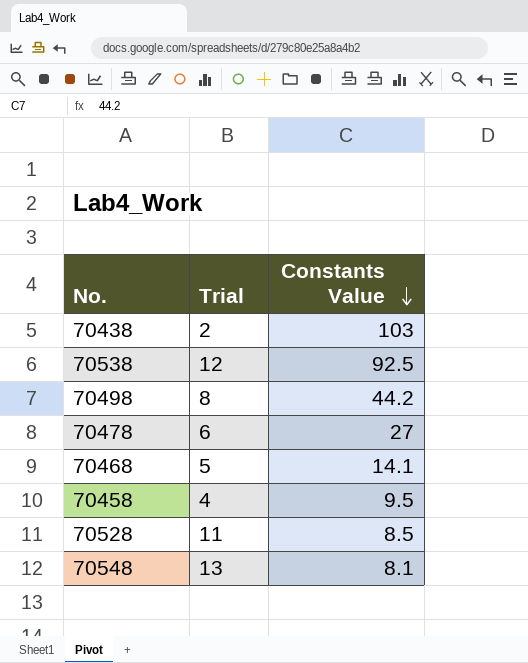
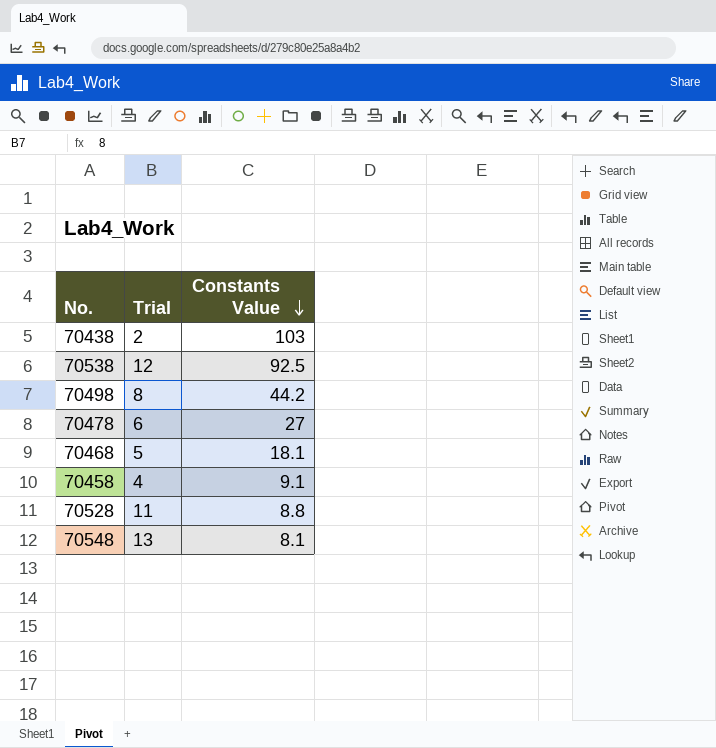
70468 | Constants Value: 14.1 -> 18.1
70458 | Constants Value: 9.5 -> 9.1
70528 | Constants Value: 8.5 -> 8.8

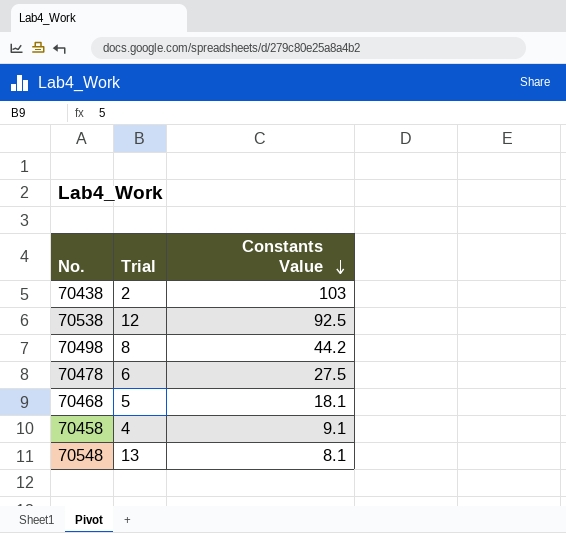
row 70528: 11 | 8.8 -> none
70478 | Constants Value: 27 -> 27.5

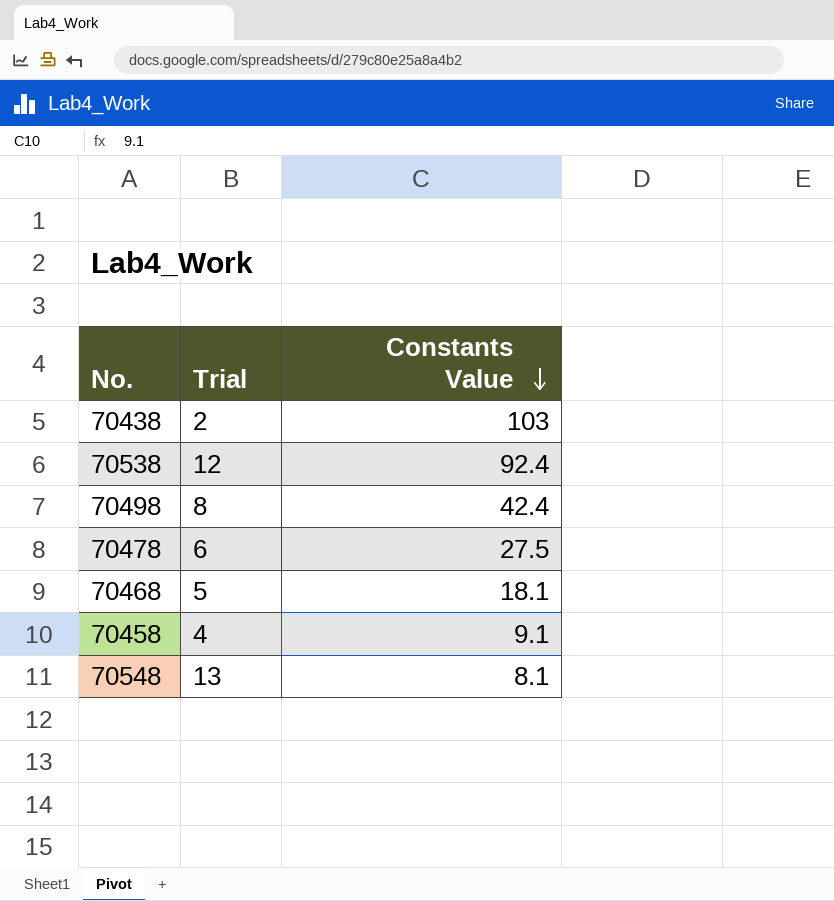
70538 | Constants Value: 92.5 -> 92.4
70498 | Constants Value: 44.2 -> 42.4

